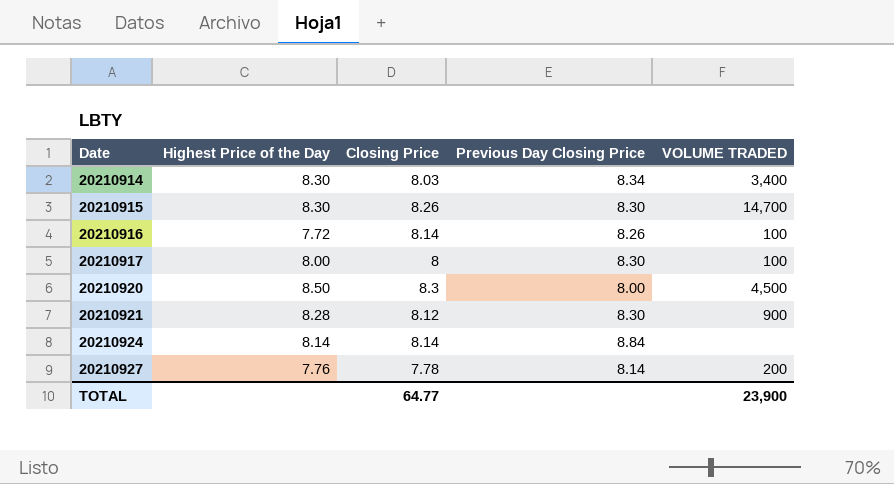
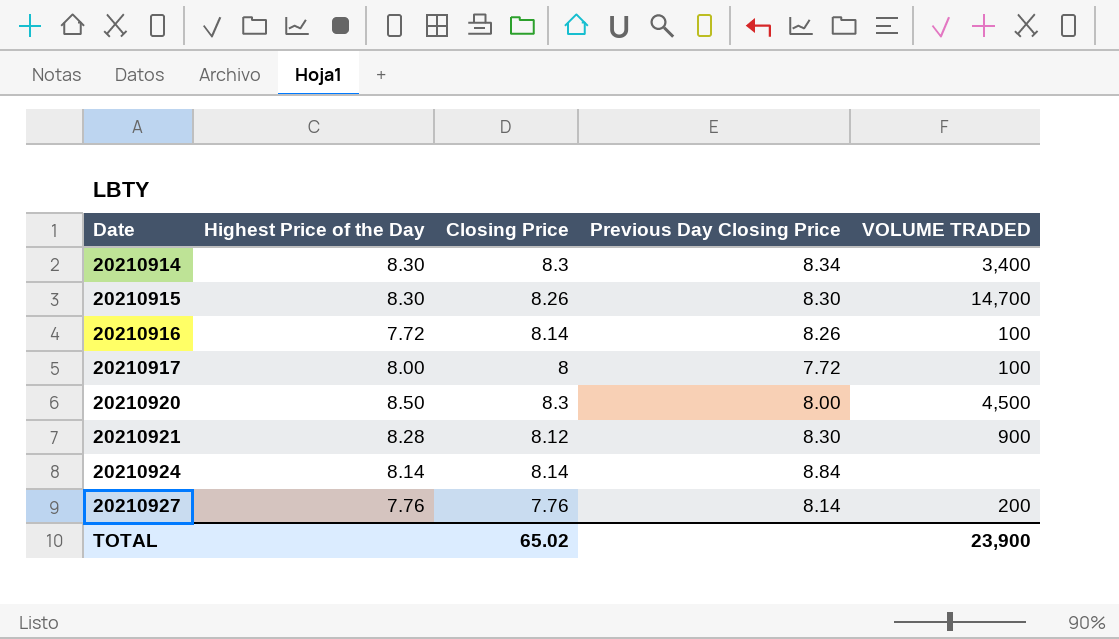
20210914 | Closing Price: 8.03 -> 8.3
20210917 | Previous Day Closing Price: 8.30 -> 7.72
20210927 | Closing Price: 7.78 -> 7.76
TOTAL | Closing Price: 64.77 -> 65.02

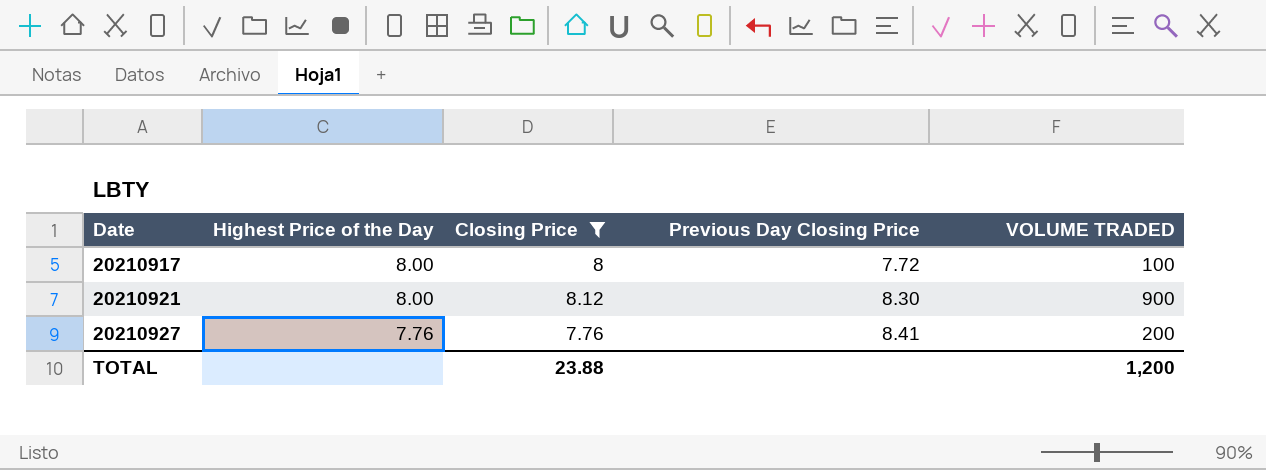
filter: none -> Closing Price <= 8.12
20210921 | Highest Price of the Day: 8.28 -> 8.00
20210927 | Previous Day Closing Price: 8.14 -> 8.41
TOTAL | Closing Price: 65.02 -> 23.88
TOTAL | VOLUME TRADED: 23,900 -> 1,200

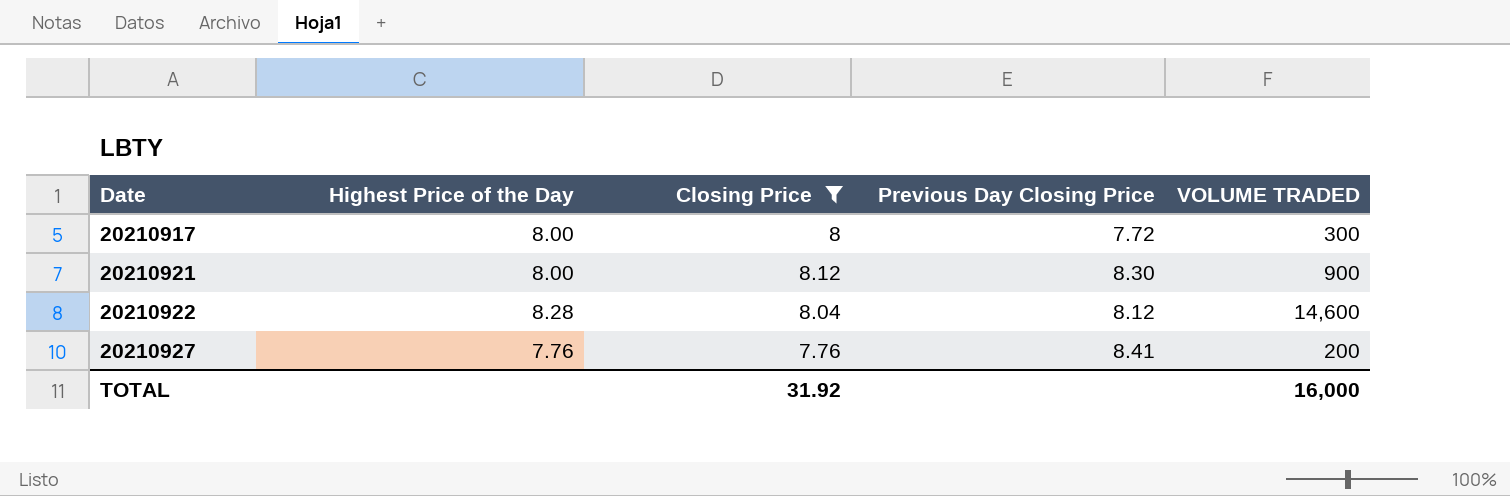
20210917 | VOLUME TRADED: 100 -> 300
row 20210922: none -> 8.28 | 8.04 | 8.12 | 14,600
TOTAL | Closing Price: 23.88 -> 31.92
TOTAL | VOLUME TRADED: 1,200 -> 16,000

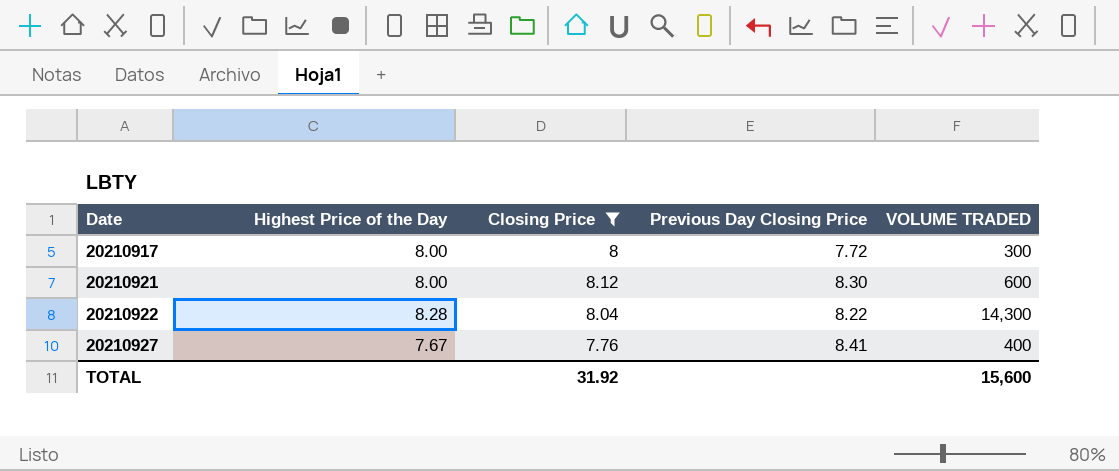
20210921 | VOLUME TRADED: 900 -> 600
20210922 | Previous Day Closing Price: 8.12 -> 8.22
20210922 | VOLUME TRADED: 14,600 -> 14,300
20210927 | Highest Price of the Day: 7.76 -> 7.67
20210927 | VOLUME TRADED: 200 -> 400
TOTAL | VOLUME TRADED: 16,000 -> 15,600

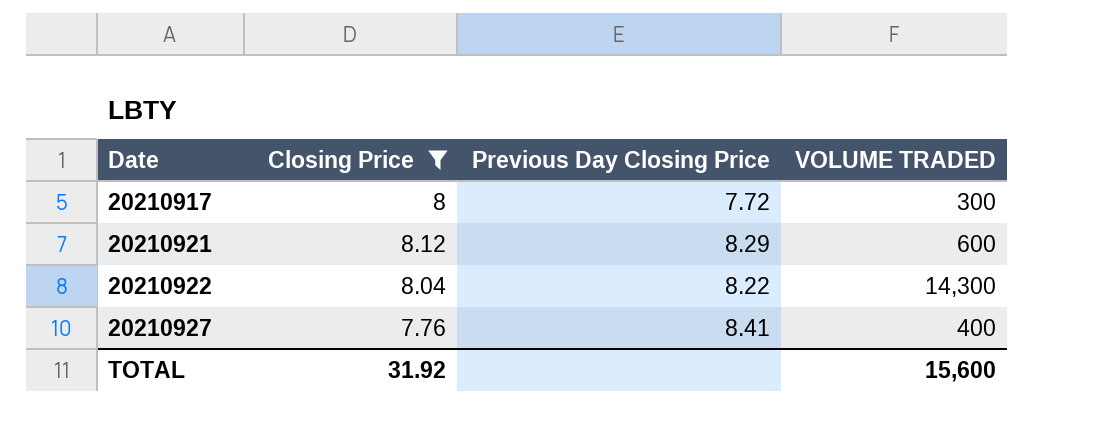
column Highest Price of the Day | position: 2 -> none
20210921 | Previous Day Closing Price: 8.30 -> 8.29

